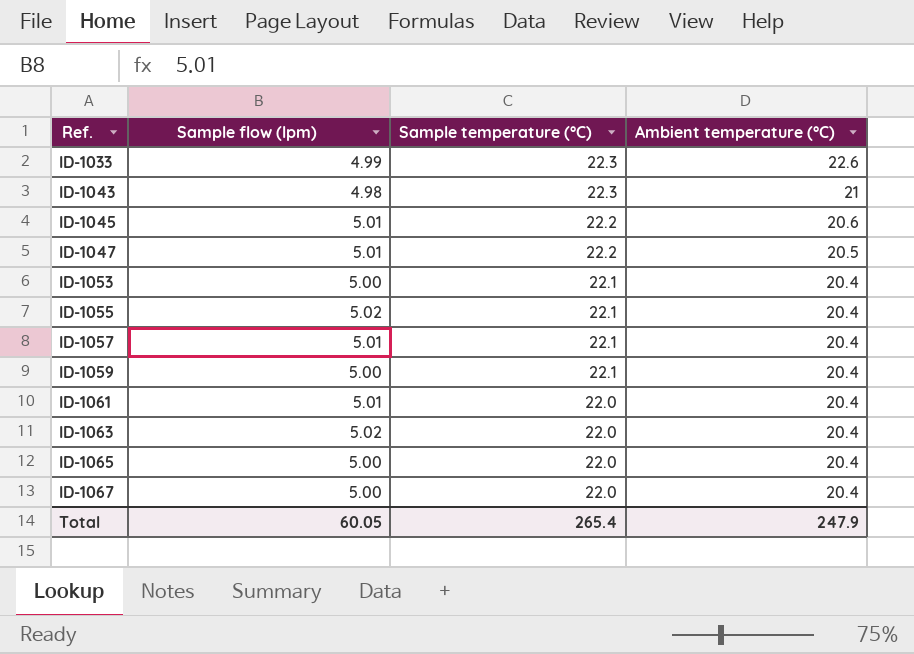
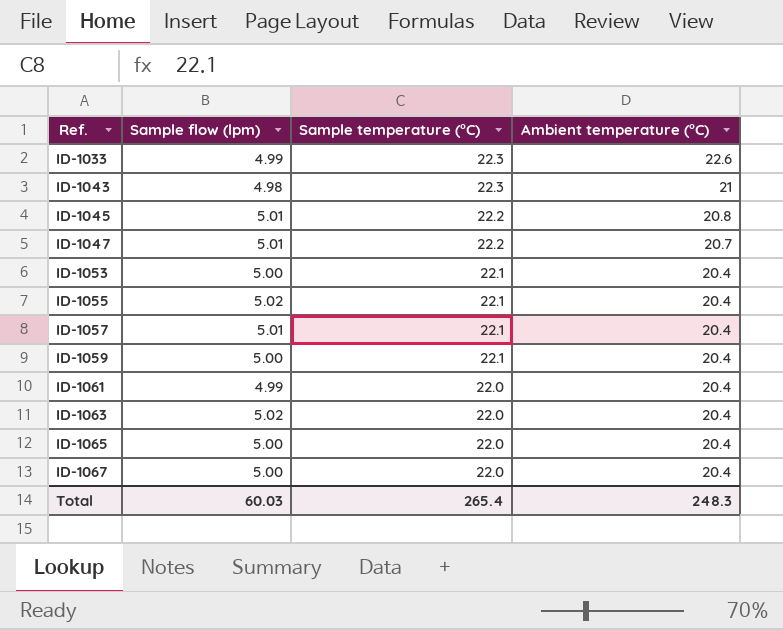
ID-1045 | Ambient temperature (°C): 20.6 -> 20.8
ID-1047 | Ambient temperature (°C): 20.5 -> 20.7
ID-1061 | Sample flow (lpm): 5.01 -> 4.99
Total | Sample flow (lpm): 60.05 -> 60.03
Total | Ambient temperature (°C): 247.9 -> 248.3

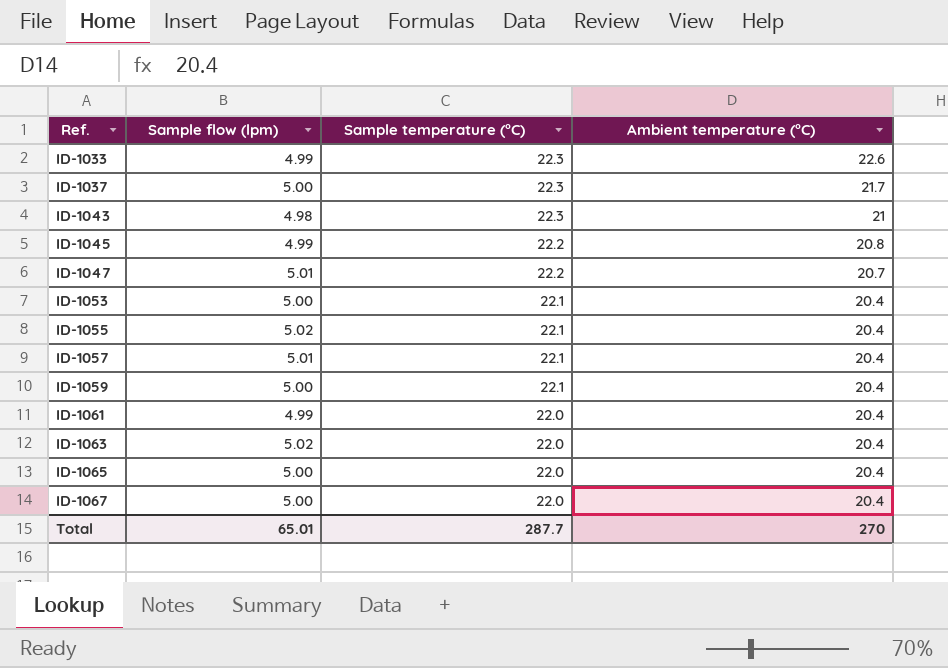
row ID-1037: none -> 5.00 | 22.3 | 21.7
ID-1045 | Sample flow (lpm): 5.01 -> 4.99
Total | Sample flow (lpm): 60.03 -> 65.01
Total | Sample temperature (°C): 265.4 -> 287.7
Total | Ambient temperature (°C): 248.3 -> 270

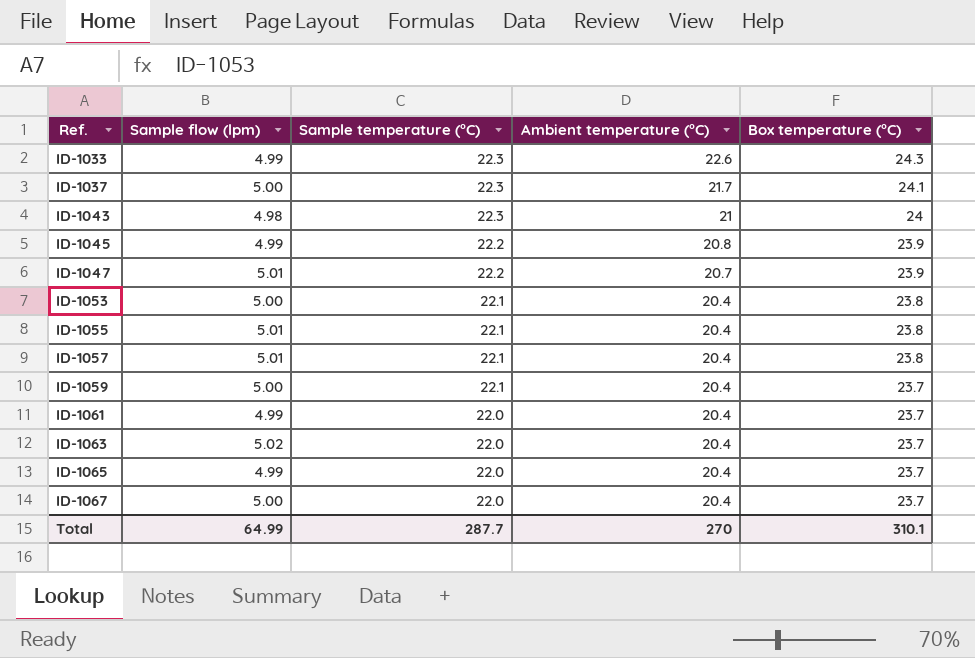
column Box temperature (°C) | position: none -> 5
ID-1055 | Sample flow (lpm): 5.02 -> 5.01
ID-1065 | Sample flow (lpm): 5.00 -> 4.99
Total | Sample flow (lpm): 65.01 -> 64.99

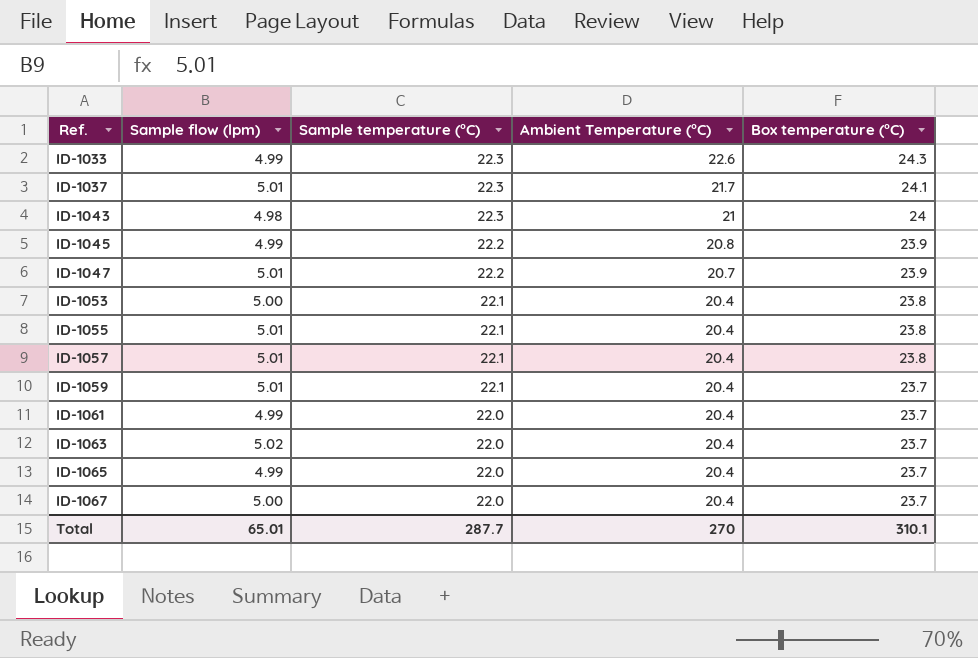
column name: Ambient temperature (°C) -> Ambient Temperature (°C)
ID-1037 | Sample flow (lpm): 5.00 -> 5.01
ID-1059 | Sample flow (lpm): 5.00 -> 5.01
Total | Sample flow (lpm): 64.99 -> 65.01

